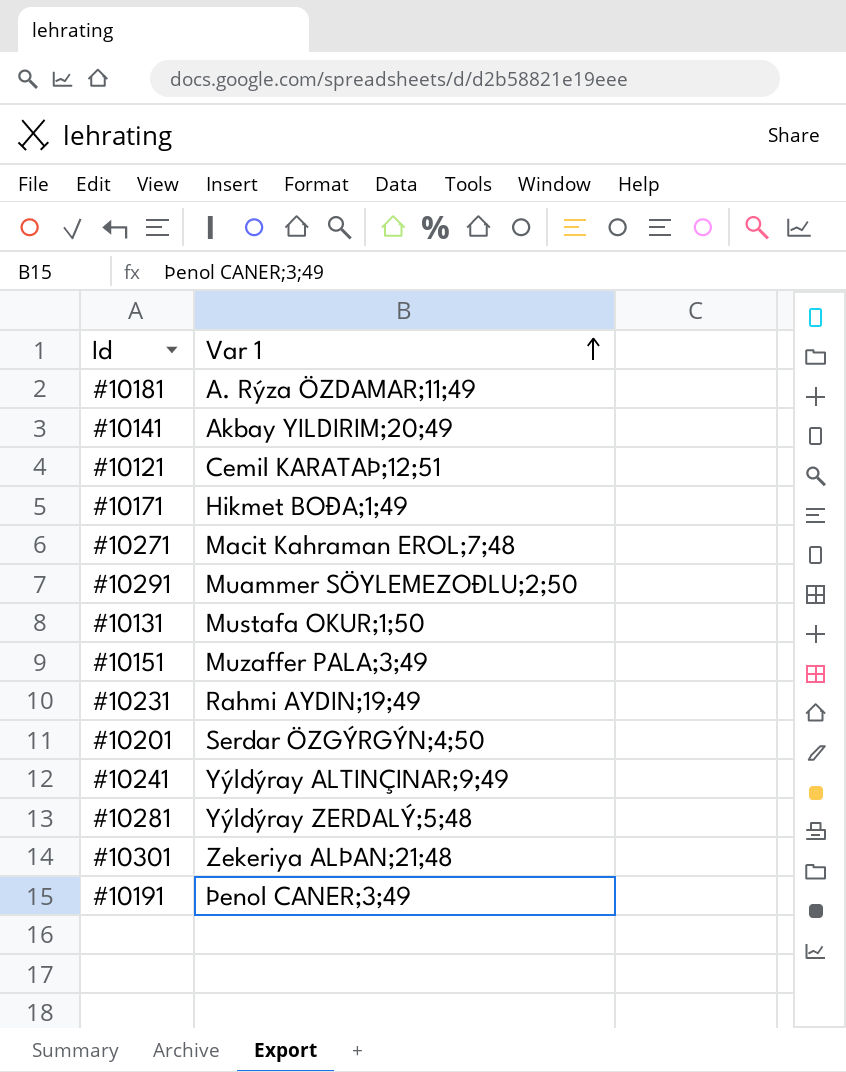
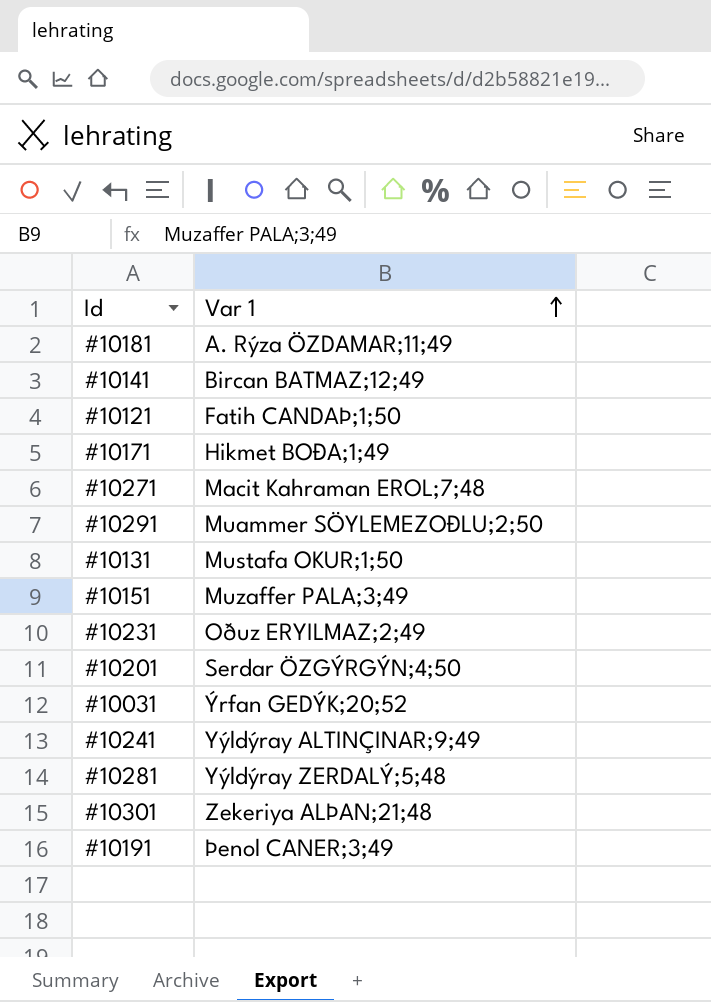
#10141 | Var 1: Akbay YILDIRIM;20;49 -> Bircan BATMAZ;12;49
#10121 | Var 1: Cemil KARATAÞ;12;51 -> Fatih CANDAÞ;1;50
#10231 | Var 1: Rahmi AYDIN;19;49 -> Oðuz ERYILMAZ;2;49
row #10031: none -> Ýrfan GEDÝK;20;52

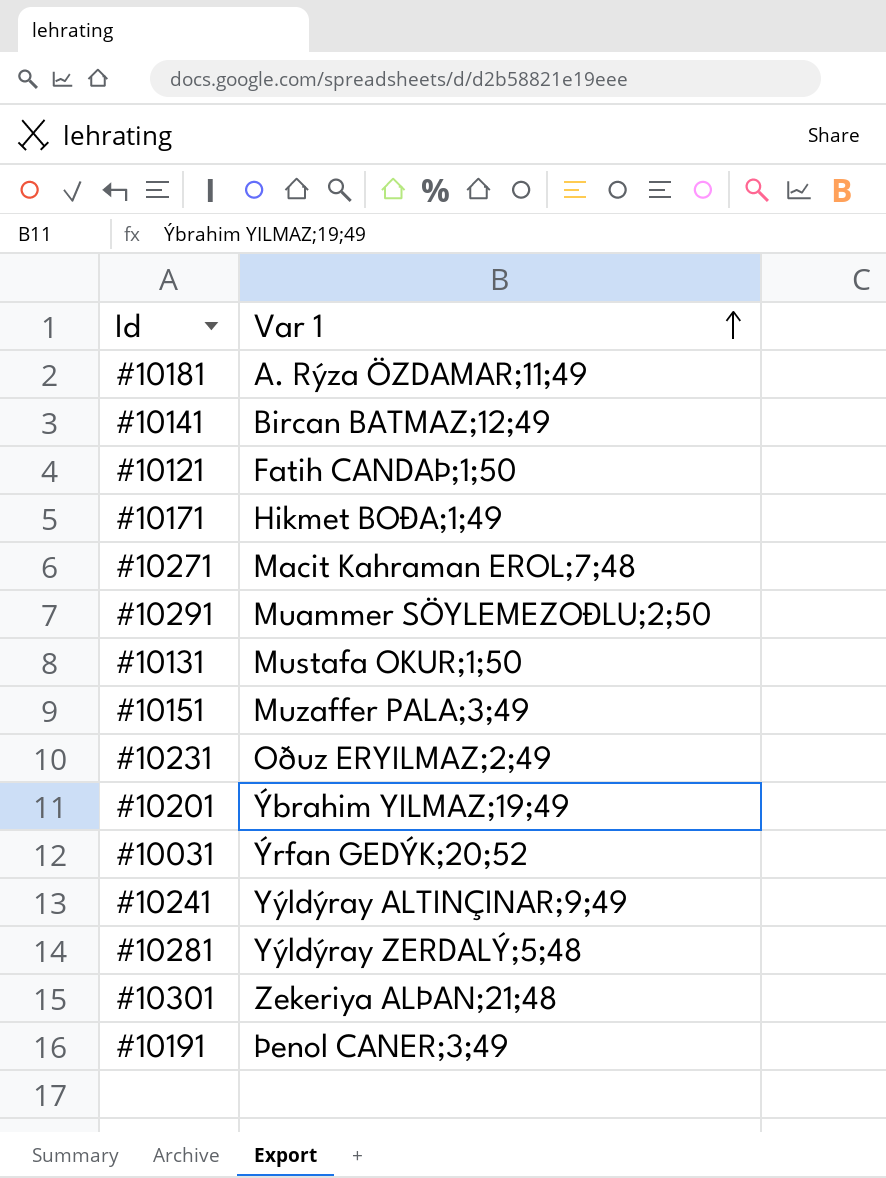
#10201 | Var 1: Serdar ÖZGÝRGÝN;4;50 -> Ýbrahim YILMAZ;19;49

